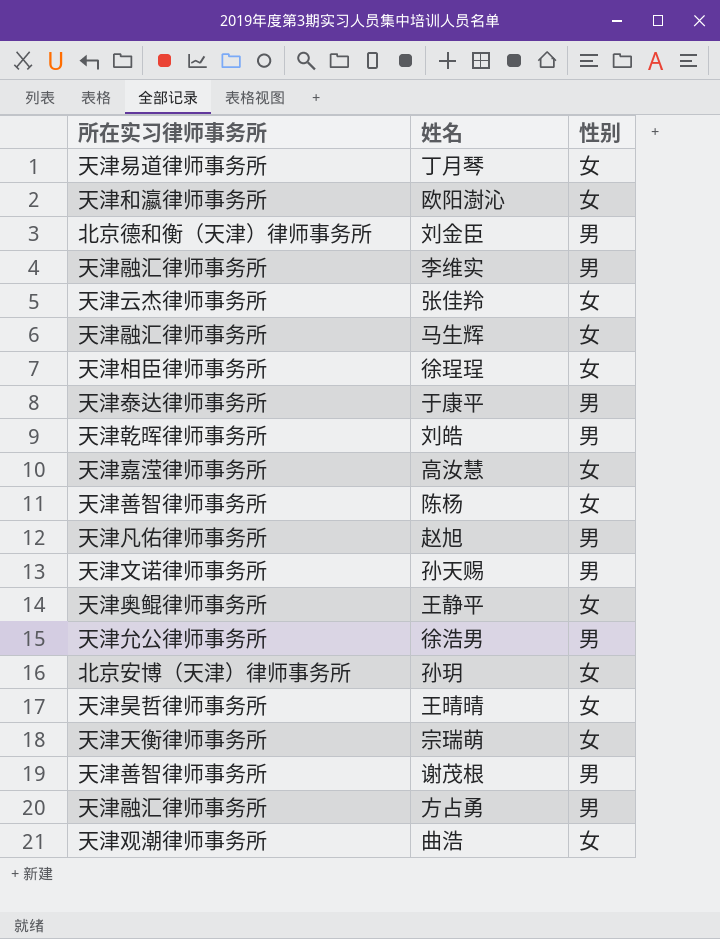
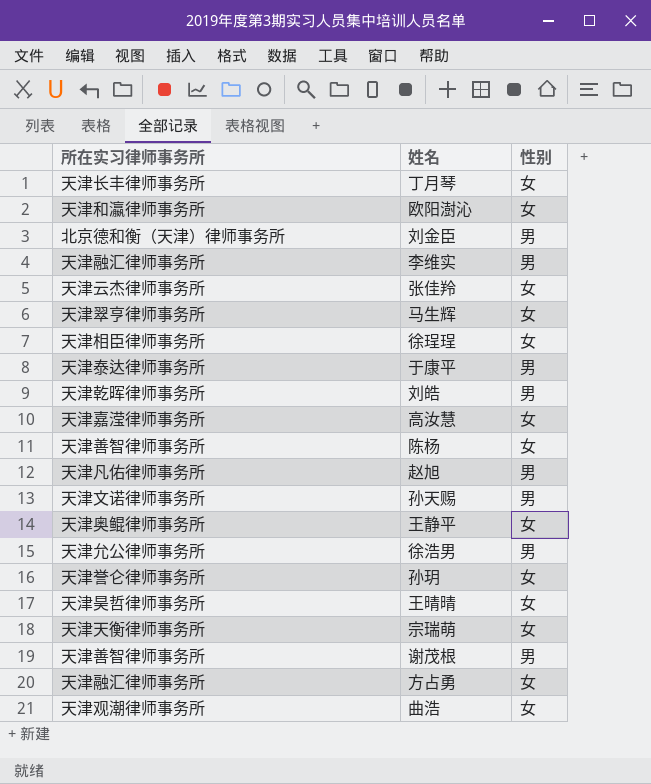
丁月琴 | 所在实习律师事务所: 天津易道律师事务所 -> 天津长丰律师事务所
马生辉 | 所在实习律师事务所: 天津融汇律师事务所 -> 天津翠亨律师事务所
孙玥 | 所在实习律师事务所: 北京安博（天津）律师事务所 -> 天津誉仑律师事务所
方占勇 | 性别: 男 -> 女

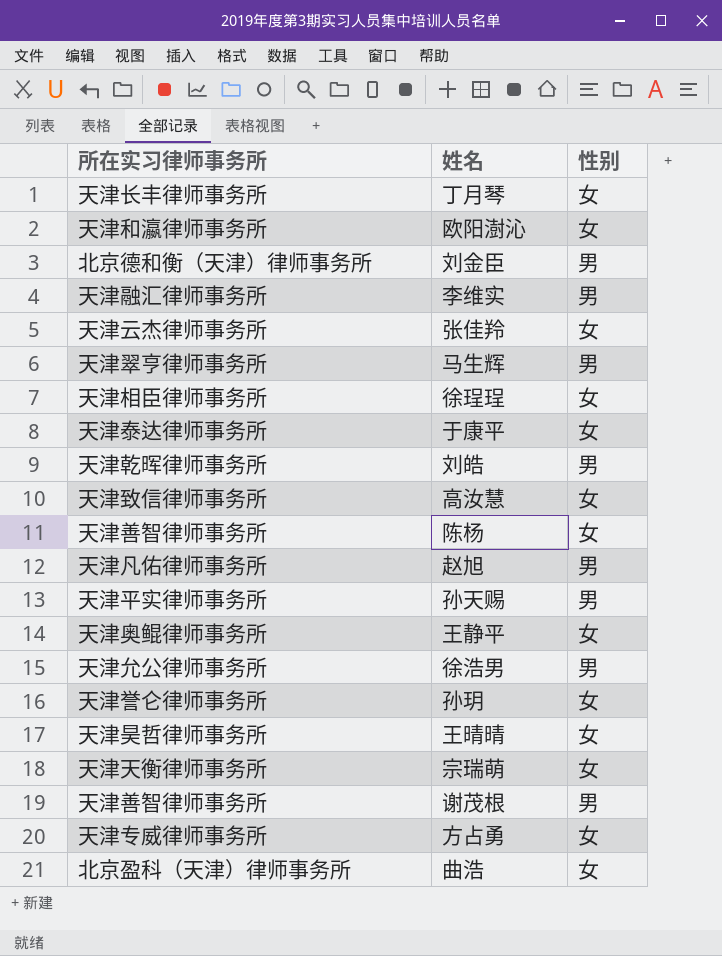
马生辉 | 性别: 女 -> 男
于康平 | 性别: 男 -> 女
高汝慧 | 所在实习律师事务所: 天津嘉滢律师事务所 -> 天津致信律师事务所
孙天赐 | 所在实习律师事务所: 天津文诺律师事务所 -> 天津平实律师事务所
方占勇 | 所在实习律师事务所: 天津融汇律师事务所 -> 天津专威律师事务所
曲浩 | 所在实习律师事务所: 天津观潮律师事务所 -> 北京盈科（天津）律师事务所

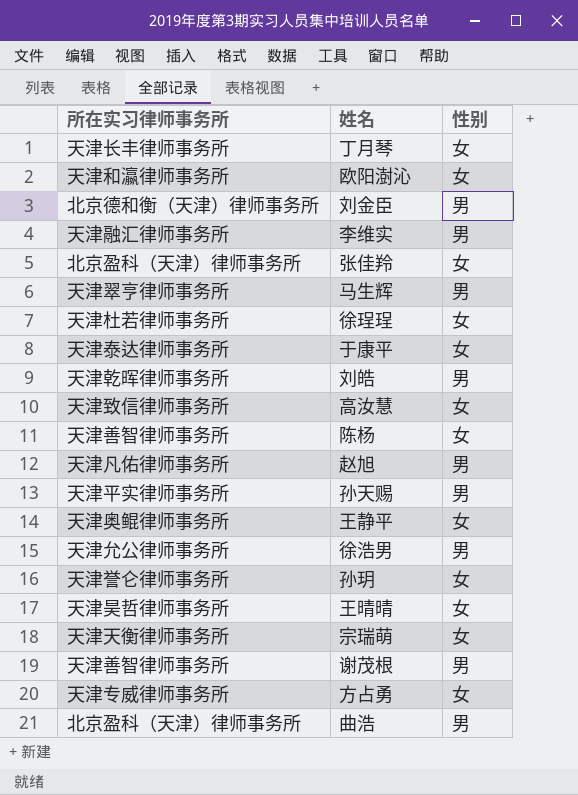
张佳羚 | 所在实习律师事务所: 天津云杰律师事务所 -> 北京盈科（天津）律师事务所
徐珵珵 | 所在实习律师事务所: 天津相臣律师事务所 -> 天津杜若律师事务所
曲浩 | 性别: 女 -> 男

